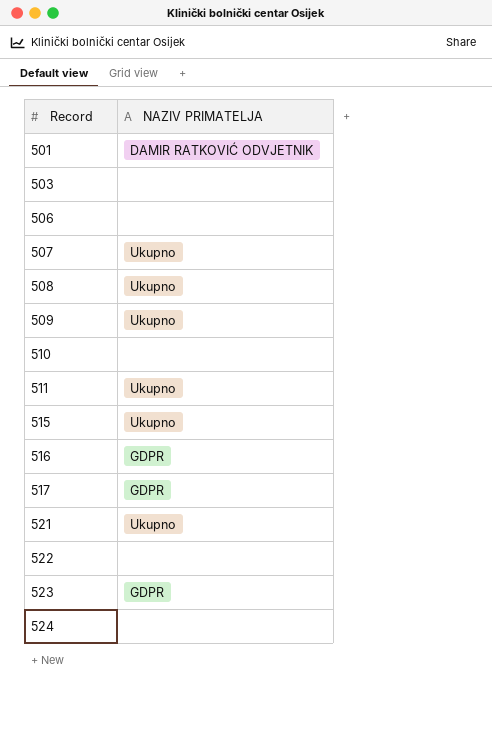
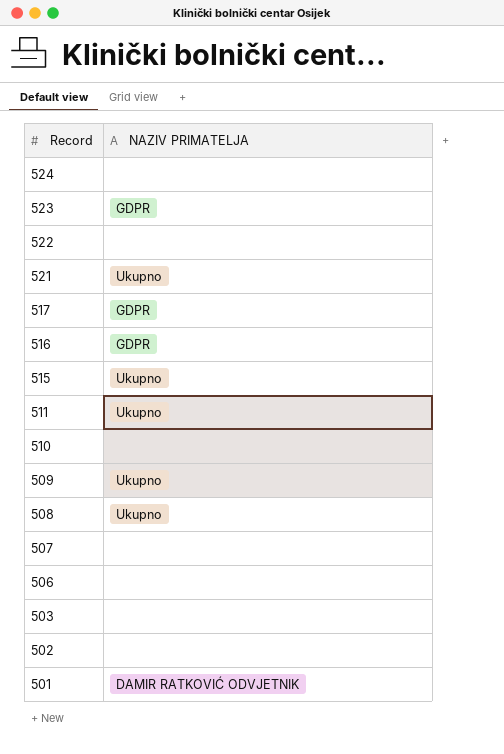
row order: Record ascending -> Record descending
507 | NAZIV PRIMATELJA: Ukupno -> none
row 502: none -> none

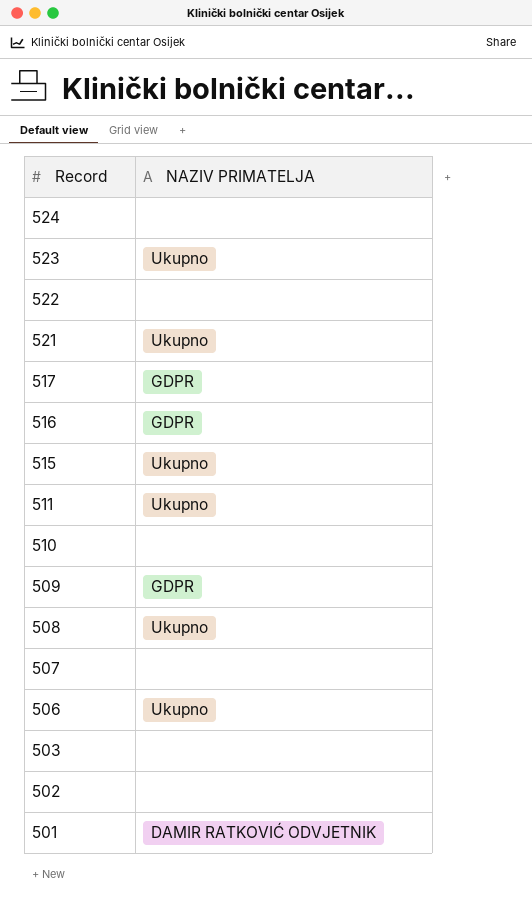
523 | NAZIV PRIMATELJA: GDPR -> Ukupno
509 | NAZIV PRIMATELJA: Ukupno -> GDPR
506 | NAZIV PRIMATELJA: none -> Ukupno

